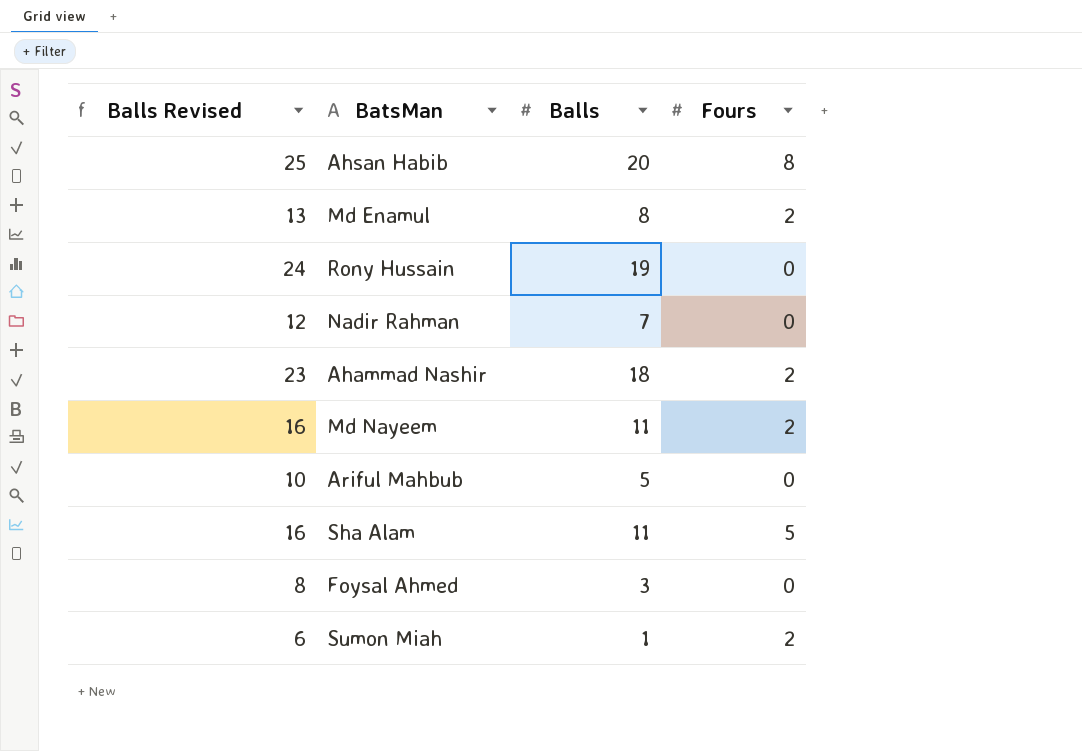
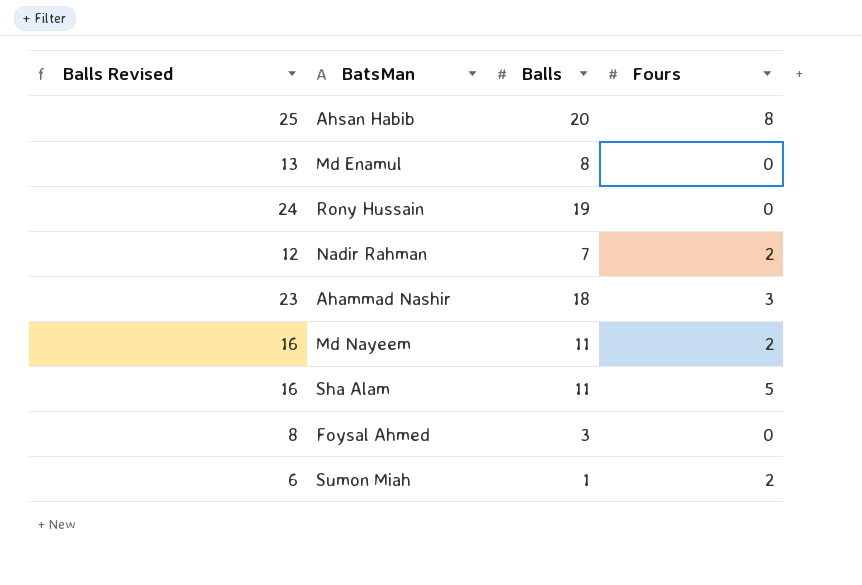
row Ariful Mahbub: 10 | 5 | 0 -> none
Md Enamul | Fours: 2 -> 0
Nadir Rahman | Fours: 0 -> 2
Ahammad Nashir | Fours: 2 -> 3

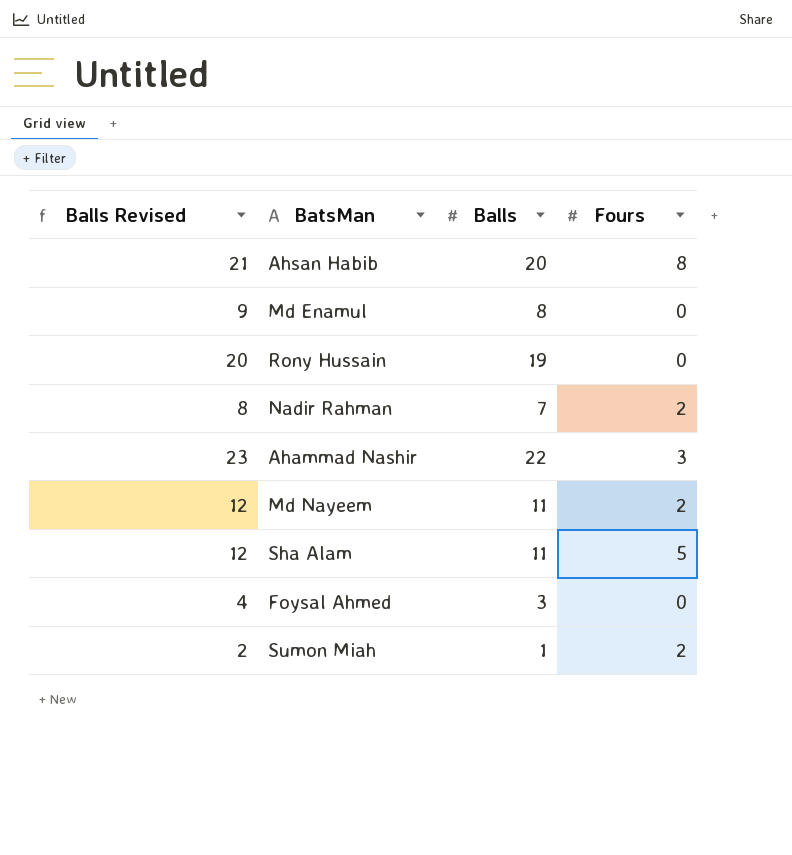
column Balls Revised | formula: [Balls] + 5 -> [Balls] + 1
Ahammad Nashir | Balls: 18 -> 22

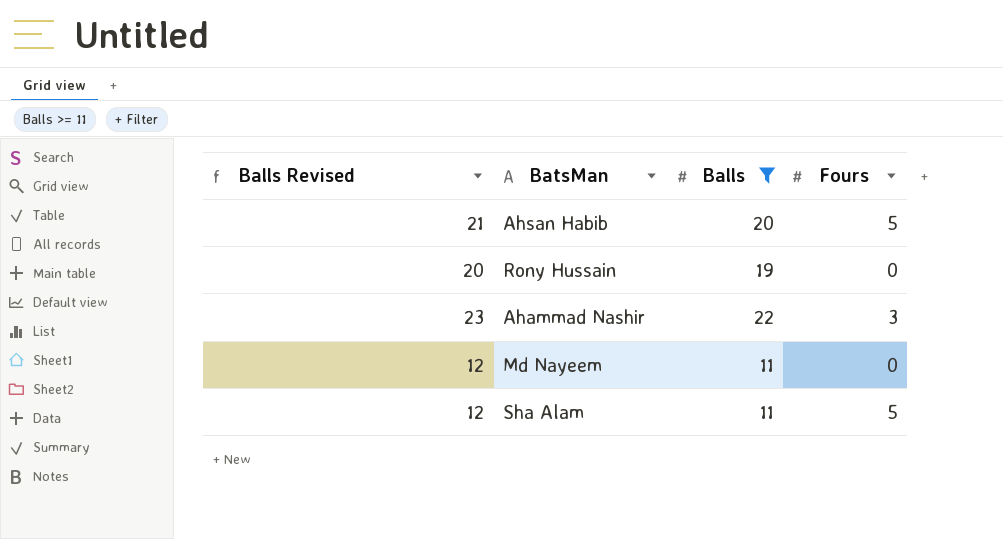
filter: none -> Balls >= 11
Ahsan Habib | Fours: 8 -> 5
Md Nayeem | Fours: 2 -> 0

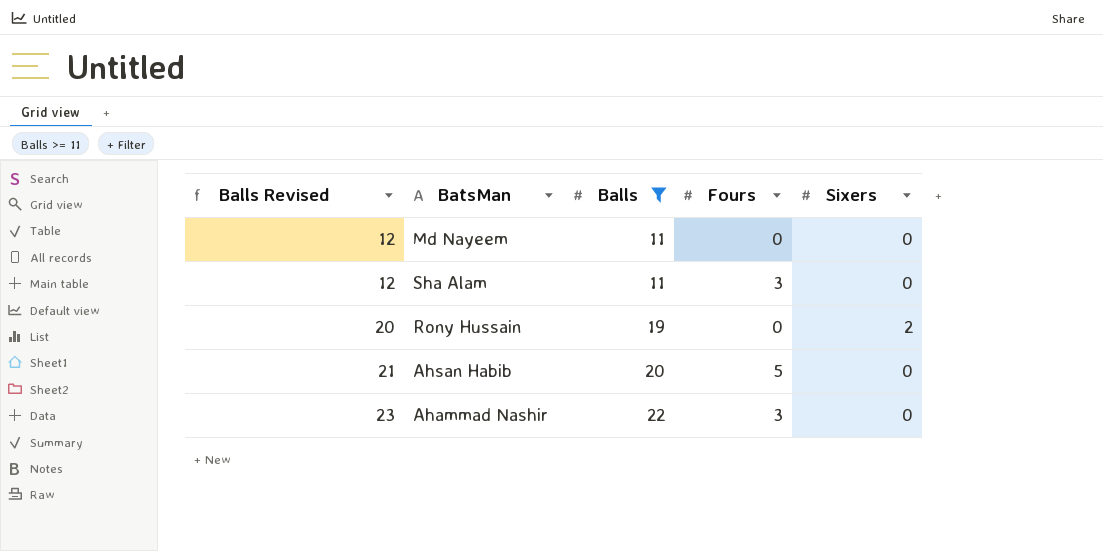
row order: none -> Balls Revised ascending
column Sixers | position: none -> 5
Sha Alam | Fours: 5 -> 3

